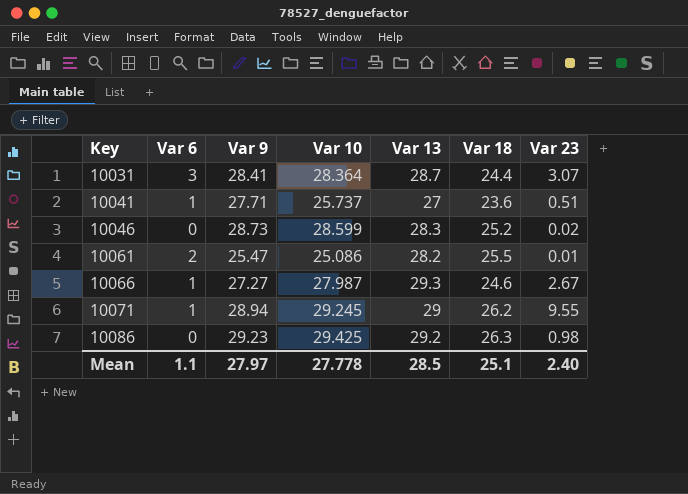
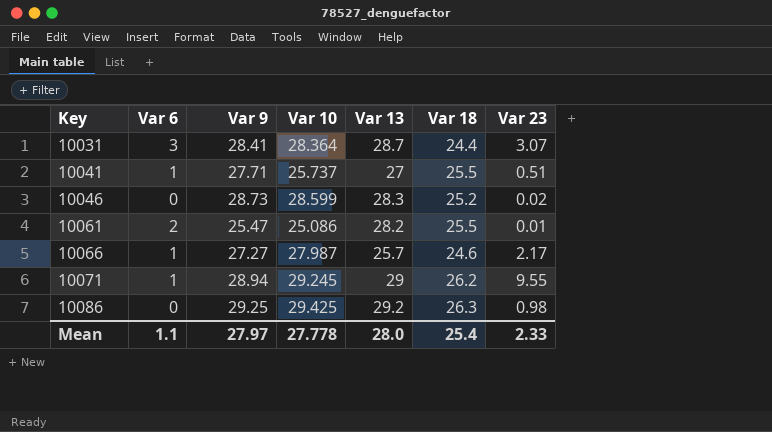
10041 | Var 18: 23.6 -> 25.5
10066 | Var 13: 29.3 -> 25.7
10066 | Var 23: 2.67 -> 2.17
10086 | Var 9: 29.23 -> 29.25
Mean | Var 13: 28.5 -> 28.0
Mean | Var 18: 25.1 -> 25.4
Mean | Var 23: 2.40 -> 2.33

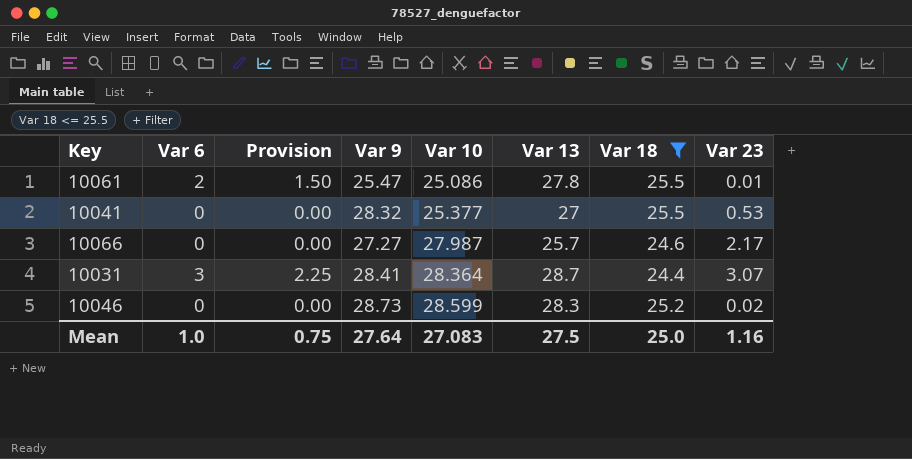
filter: none -> Var 18 <= 25.5
row order: Key ascending -> Var 10 ascending
column Provision | formula: none -> [Var 6] * 0.75
10061 | Var 13: 28.2 -> 27.8
10041 | Var 6: 1 -> 0
10041 | Var 9: 27.71 -> 28.32
10041 | Var 10: 25.737 -> 25.377
10041 | Var 23: 0.51 -> 0.53
10066 | Var 6: 1 -> 0
Mean | Var 6: 1.1 -> 1.0
Mean | Var 9: 27.97 -> 27.64
Mean | Var 10: 27.778 -> 27.083
Mean | Var 13: 28.0 -> 27.5
Mean | Var 18: 25.4 -> 25.0
Mean | Var 23: 2.33 -> 1.16

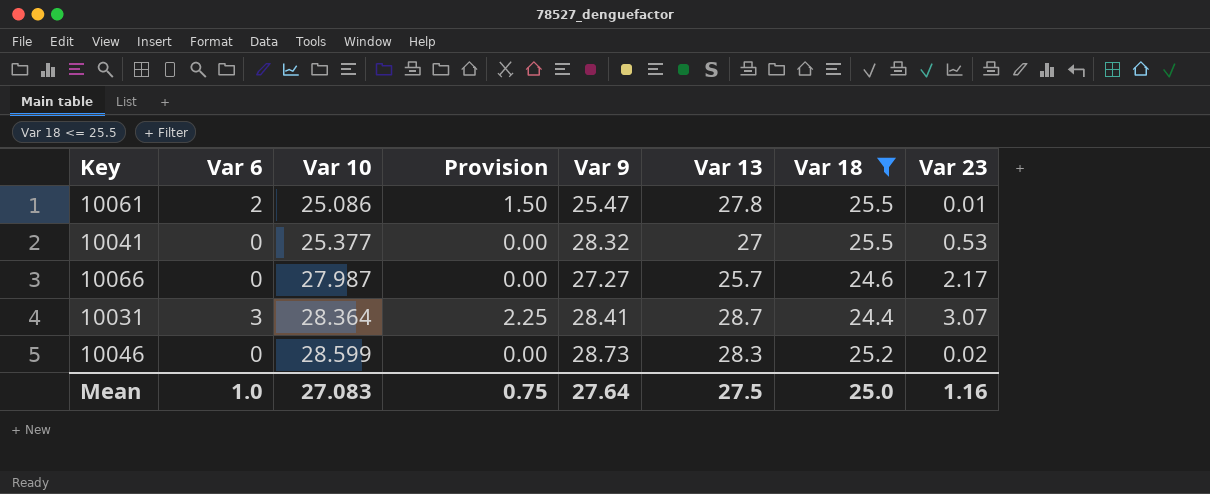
column Var 10 | position: 5 -> 3

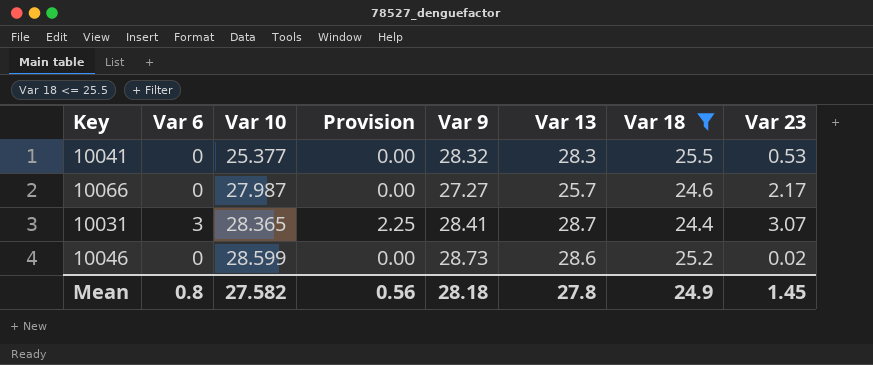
row 10061: 2 | 25.086 | 1.50 | 25.47 | 27.8 | 25.5 | 0.01 -> none
10041 | Var 13: 27 -> 28.3
10031 | Var 10: 28.364 -> 28.365
10046 | Var 13: 28.3 -> 28.6
Mean | Var 6: 1.0 -> 0.8
Mean | Var 10: 27.083 -> 27.582
Mean | Provision: 0.75 -> 0.56
Mean | Var 9: 27.64 -> 28.18
Mean | Var 13: 27.5 -> 27.8
Mean | Var 18: 25.0 -> 24.9
Mean | Var 23: 1.16 -> 1.45

